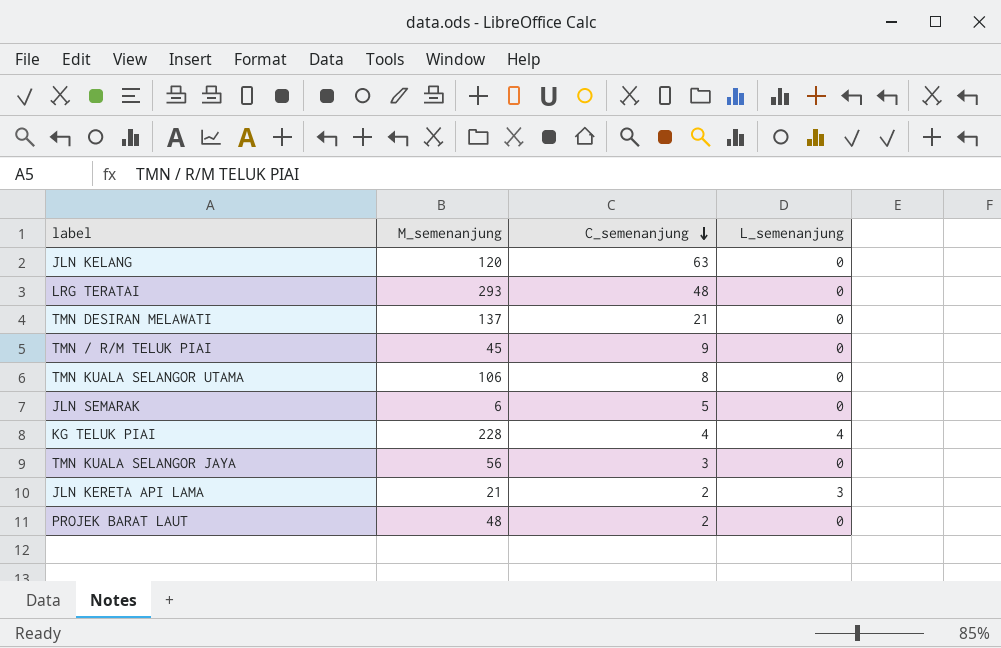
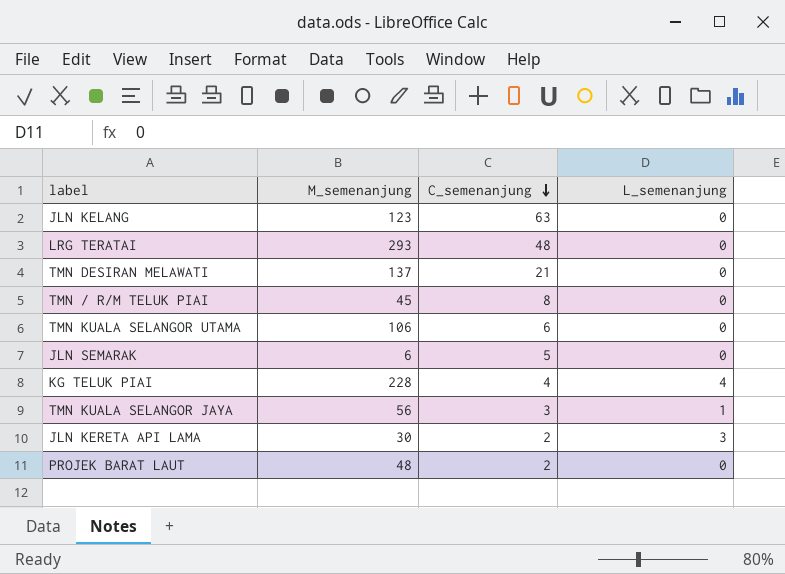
JLN KELANG | M_semenanjung: 120 -> 123
TMN / R/M TELUK PIAI | C_semenanjung: 9 -> 8
TMN KUALA SELANGOR UTAMA | C_semenanjung: 8 -> 6
TMN KUALA SELANGOR JAYA | L_semenanjung: 0 -> 1
JLN KERETA API LAMA | M_semenanjung: 21 -> 30

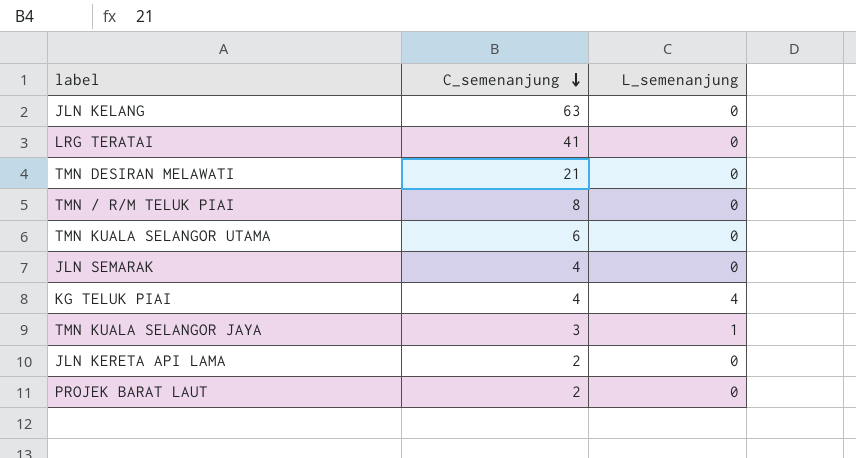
column M_semenanjung | position: 2 -> none
LRG TERATAI | C_semenanjung: 48 -> 41
JLN SEMARAK | C_semenanjung: 5 -> 4
JLN KERETA API LAMA | L_semenanjung: 3 -> 0

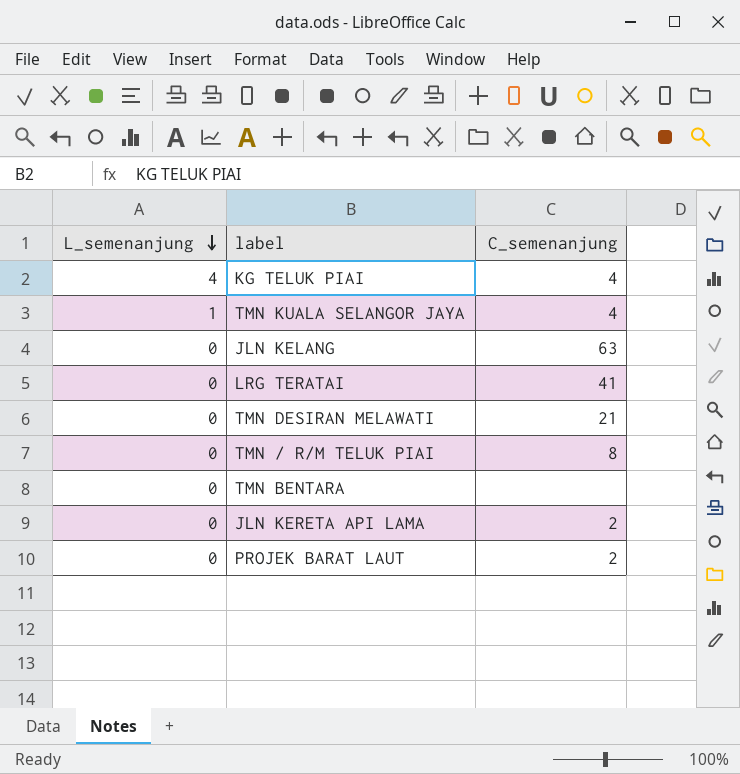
row order: C_semenanjung descending -> L_semenanjung descending
column L_semenanjung | position: 3 -> 1
row TMN KUALA SELANGOR UTAMA: 6 | 0 -> none
row JLN SEMARAK: 4 | 0 -> none
TMN KUALA SELANGOR JAYA | C_semenanjung: 3 -> 4
row TMN BENTARA: none -> 0 | none

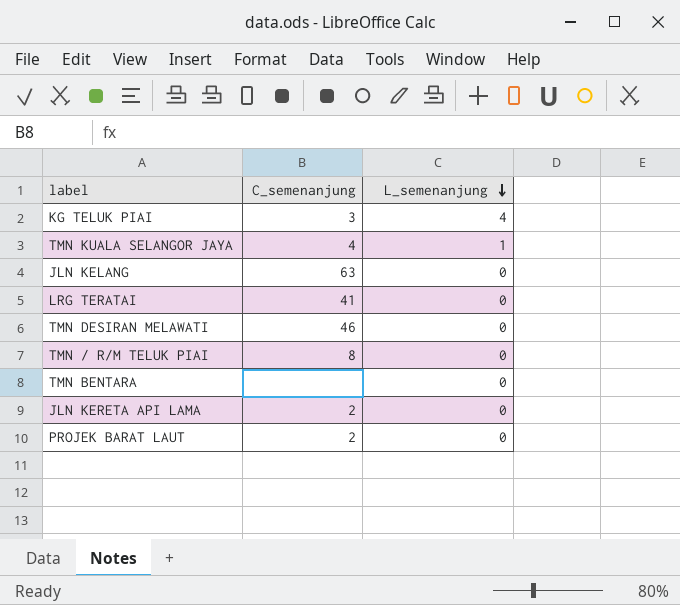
column L_semenanjung | position: 1 -> 3
KG TELUK PIAI | C_semenanjung: 4 -> 3
TMN DESIRAN MELAWATI | C_semenanjung: 21 -> 46

